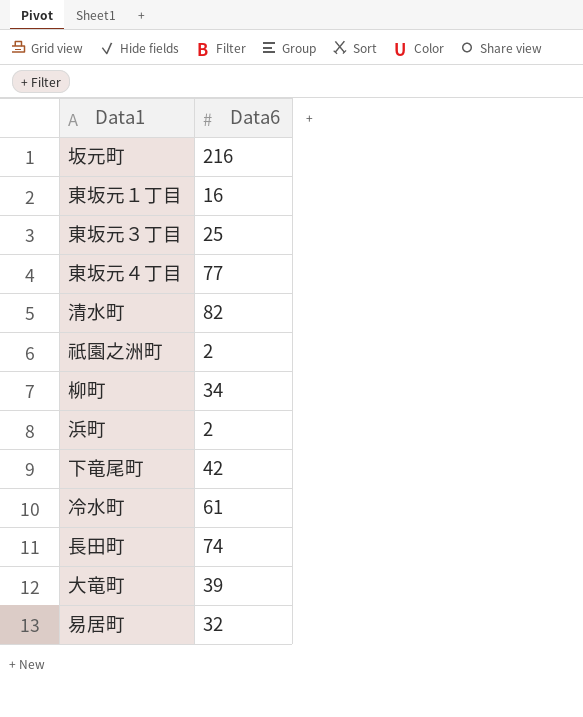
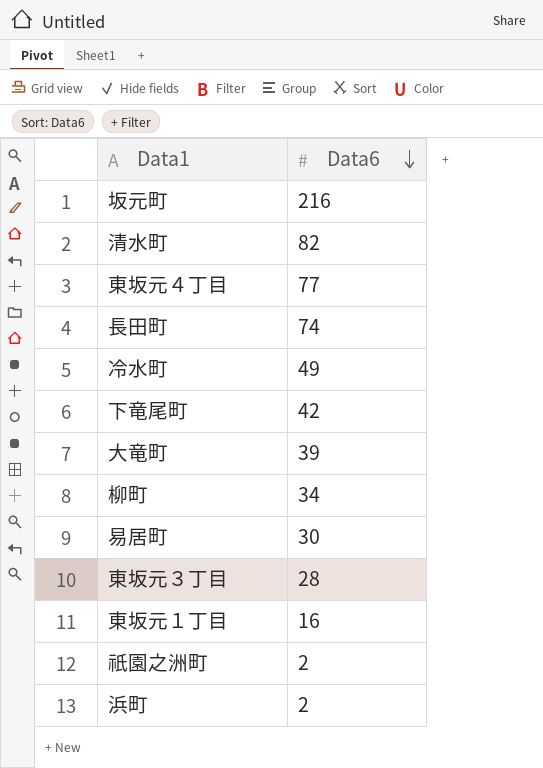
row order: none -> Data6 descending
冷水町 | Data6: 61 -> 49
易居町 | Data6: 32 -> 30
東坂元３丁目 | Data6: 25 -> 28

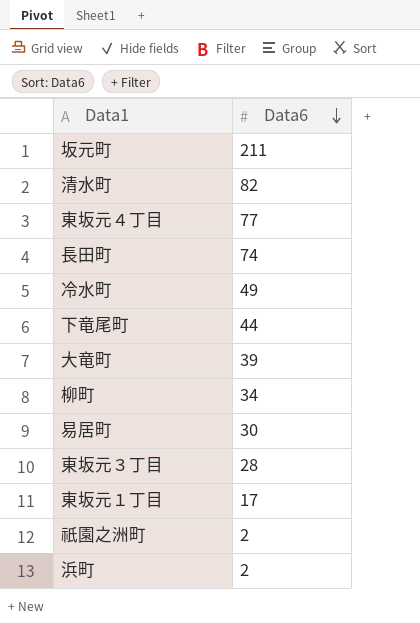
坂元町 | Data6: 216 -> 211
下竜尾町 | Data6: 42 -> 44
東坂元１丁目 | Data6: 16 -> 17

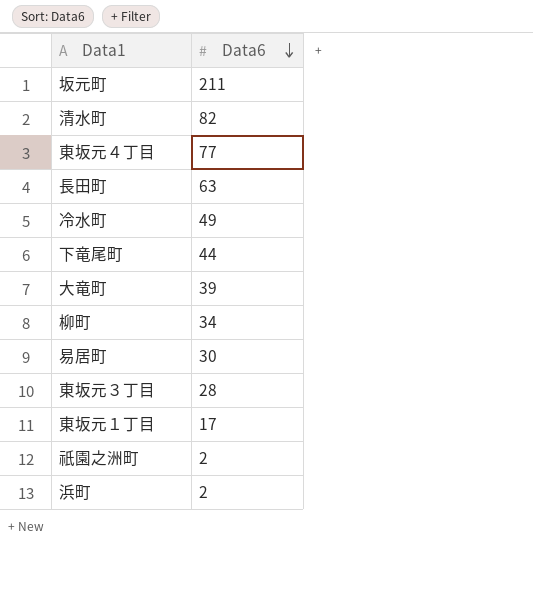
長田町 | Data6: 74 -> 63

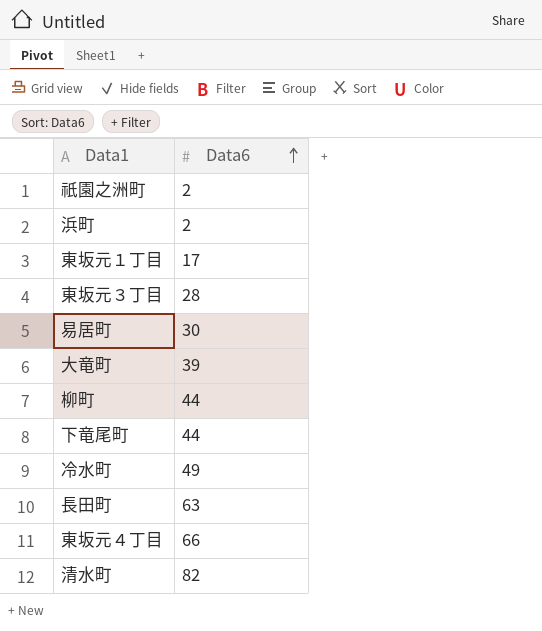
row order: Data6 descending -> Data6 ascending
row 坂元町: 211 -> none
柳町 | Data6: 34 -> 44
東坂元４丁目 | Data6: 77 -> 66

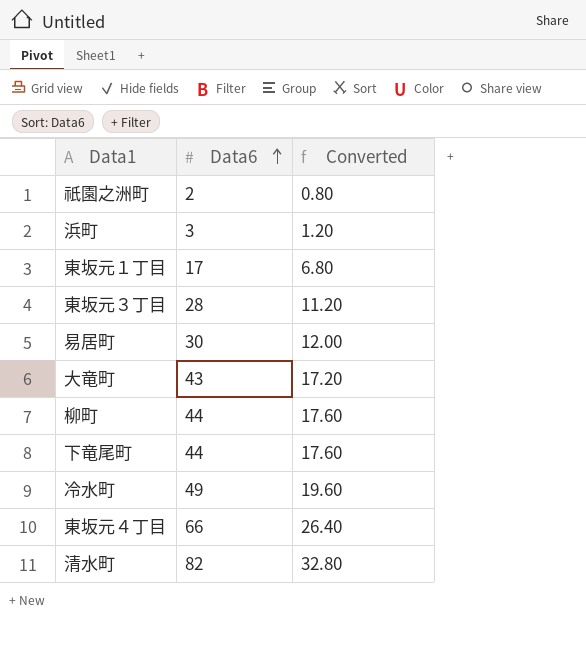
column Converted | formula: none -> [Data6] * 0.4
row 長田町: 63 -> none
浜町 | Data6: 2 -> 3
大竜町 | Data6: 39 -> 43

